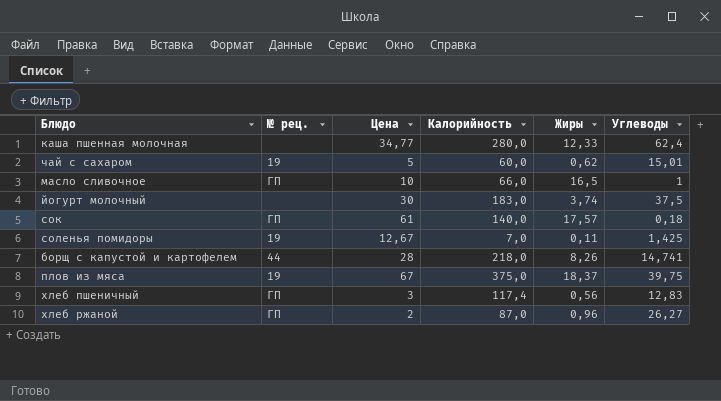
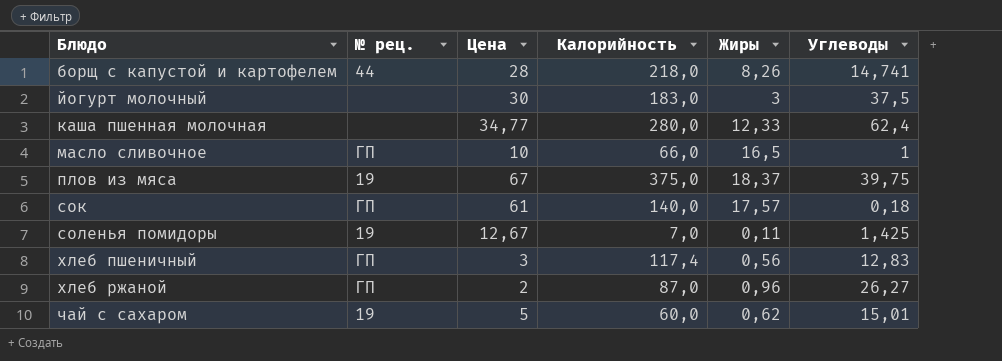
row order: none -> Блюдо ascending
йогурт молочный | Жиры: 3,74 -> 3

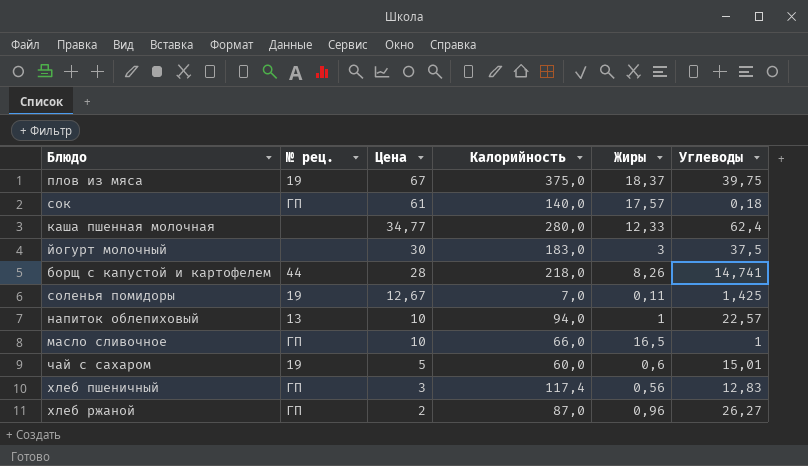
row order: Блюдо ascending -> Цена descending
row напиток облепиховый: none -> 13 | 10 | 94,0 | 1 | 22,57
чай с сахаром | Жиры: 0,62 -> 0,6

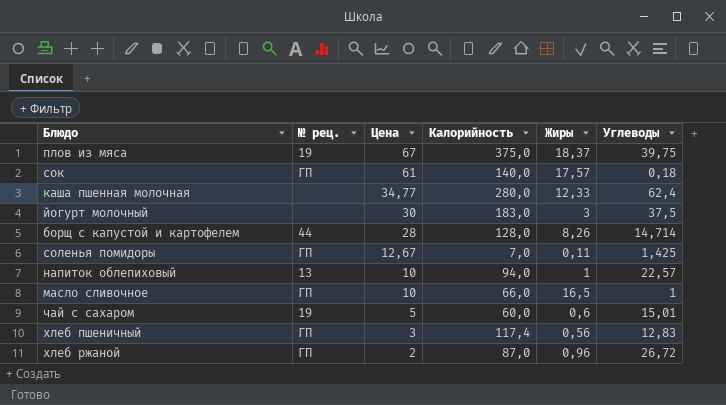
борщ с капустой и картофелем | Калорийность: 218,0 -> 128,0
борщ с капустой и картофелем | Углеводы: 14,741 -> 14,714
соленья помидоры | № рец.: 19 -> ГП
хлеб ржаной | Углеводы: 26,27 -> 26,72

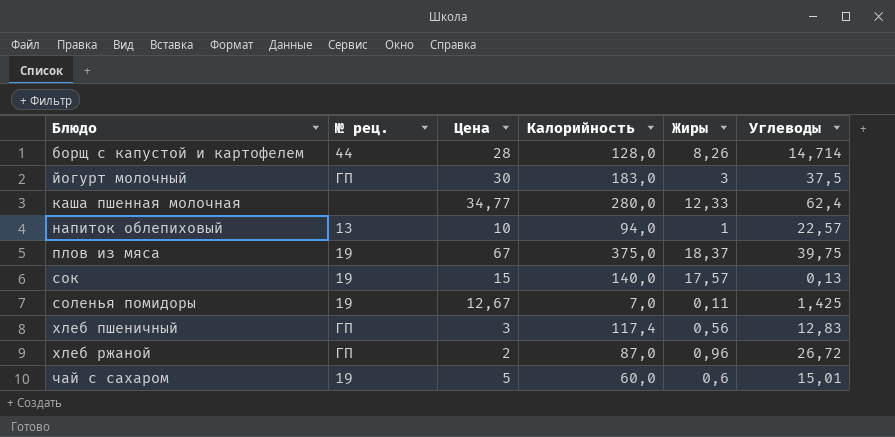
row order: Цена descending -> Блюдо ascending
row масло сливочное: ГП | 10 | 66,0 | 16,5 | 1 -> none
йогурт молочный | № рец.: none -> ГП
сок | № рец.: ГП -> 19
сок | Цена: 61 -> 15
сок | Углеводы: 0,18 -> 0,13
соленья помидоры | № рец.: ГП -> 19

